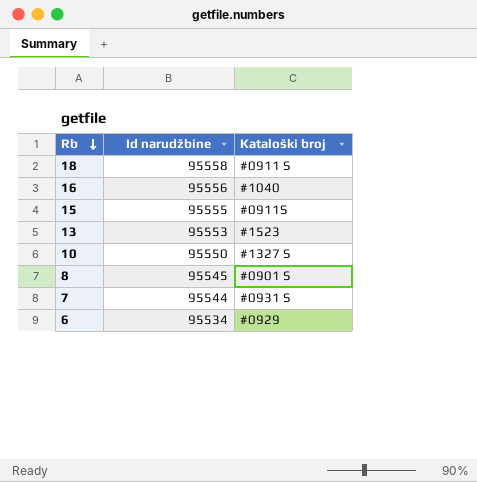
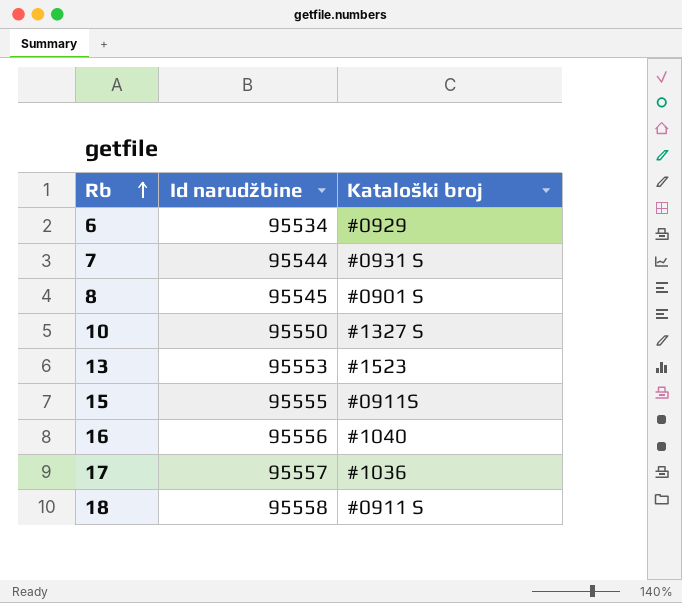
row order: Rb descending -> Rb ascending
row 17: none -> 95557 | #1036

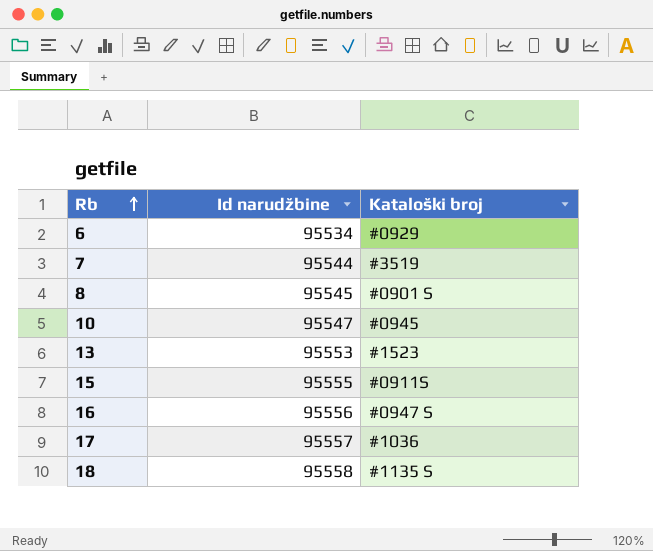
7 | Kataloški broj: #0931 S -> #3519
10 | Id narudžbine: 95550 -> 95547
10 | Kataloški broj: #1327 S -> #0945
16 | Kataloški broj: #1040 -> #0947 S
18 | Kataloški broj: #0911 S -> #1135 S

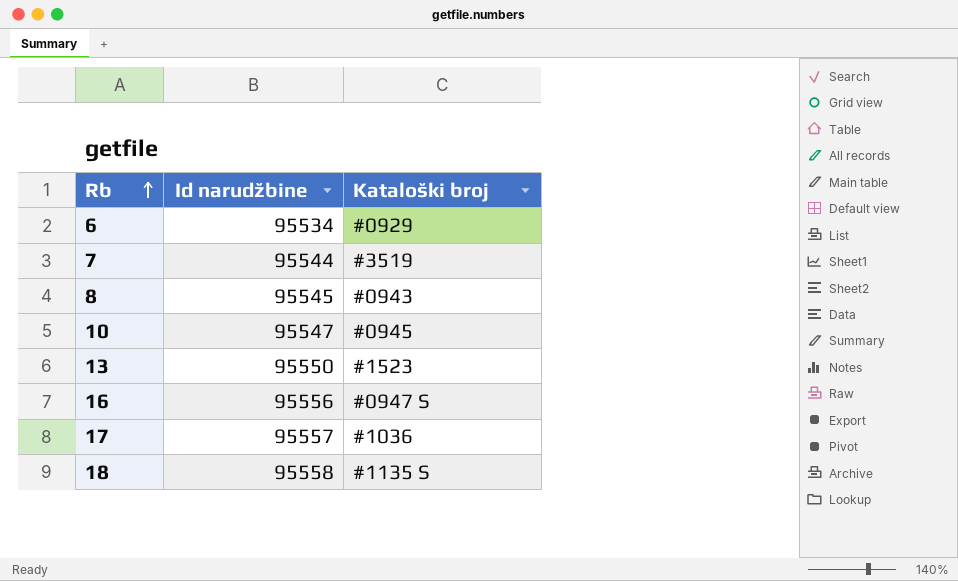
row 15: 95555 | #0911S -> none
8 | Kataloški broj: #0901 S -> #0943
13 | Id narudžbine: 95553 -> 95550

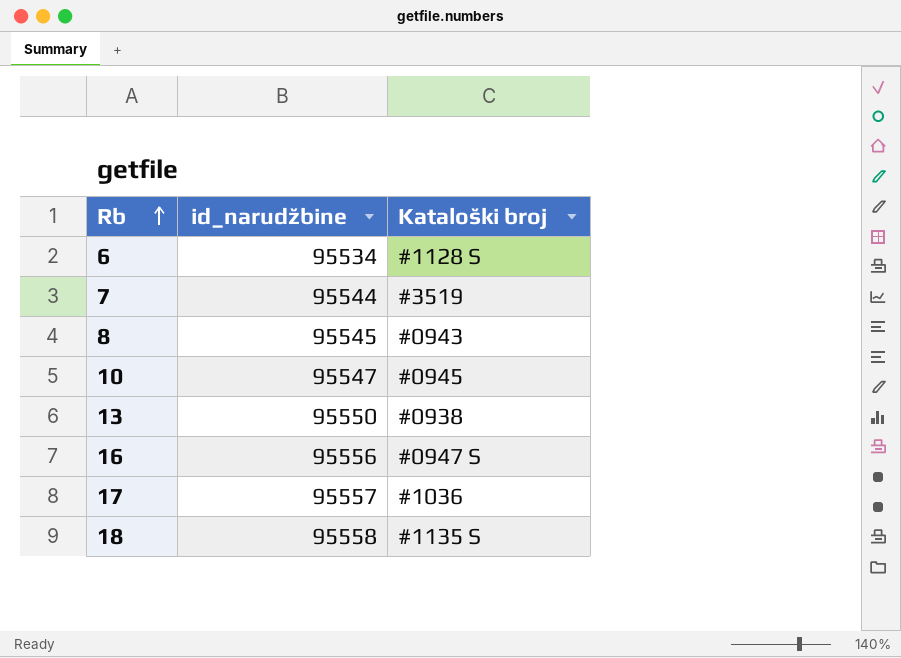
column name: Id narudžbine -> id_narudžbine
6 | Kataloški broj: #0929 -> #1128 S
13 | Kataloški broj: #1523 -> #0938

